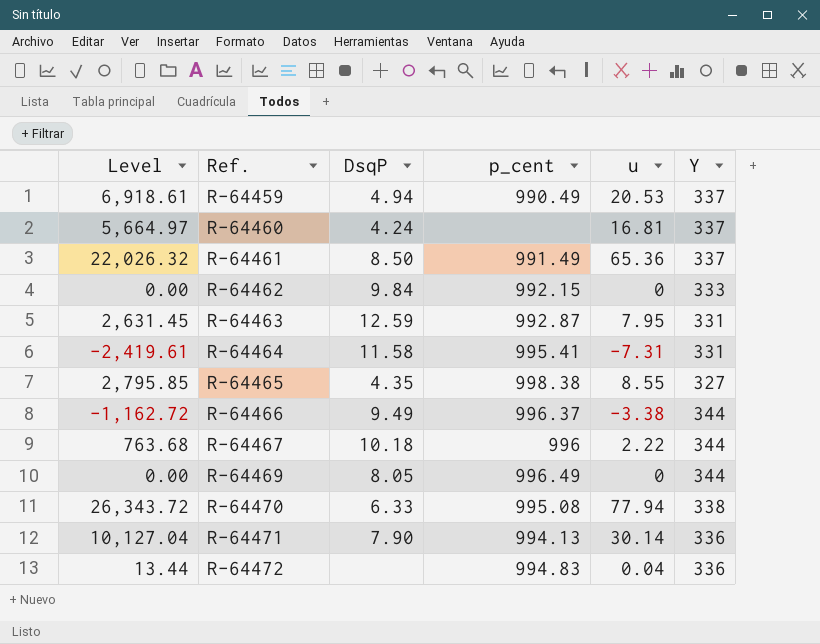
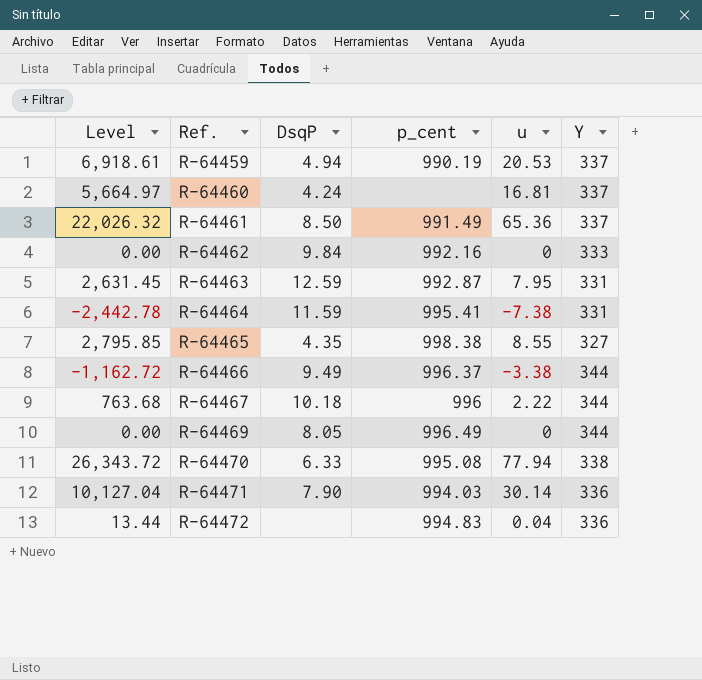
R-64459 | p_cent: 990.49 -> 990.19
R-64462 | p_cent: 992.15 -> 992.16
R-64464 | Level: -2,419.61 -> -2,442.78
R-64464 | DsqP: 11.58 -> 11.59
R-64464 | u: -7.31 -> -7.38
R-64471 | p_cent: 994.13 -> 994.03

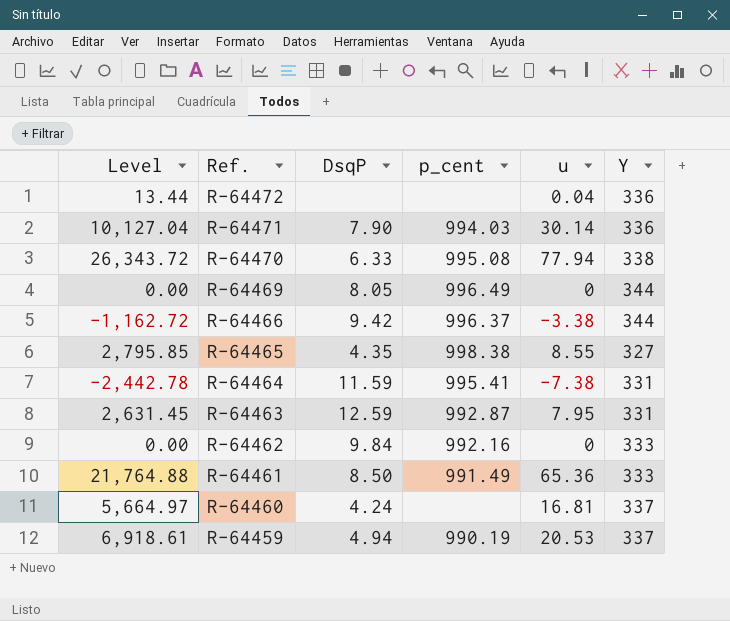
row order: Ref. ascending -> Ref. descending
row R-64467: 763.68 | 10.18 | 996 | 2.22 | 344 -> none
R-64472 | p_cent: 994.83 -> none
R-64466 | DsqP: 9.49 -> 9.42
R-64461 | Level: 22,026.32 -> 21,764.88
R-64461 | Y: 337 -> 333

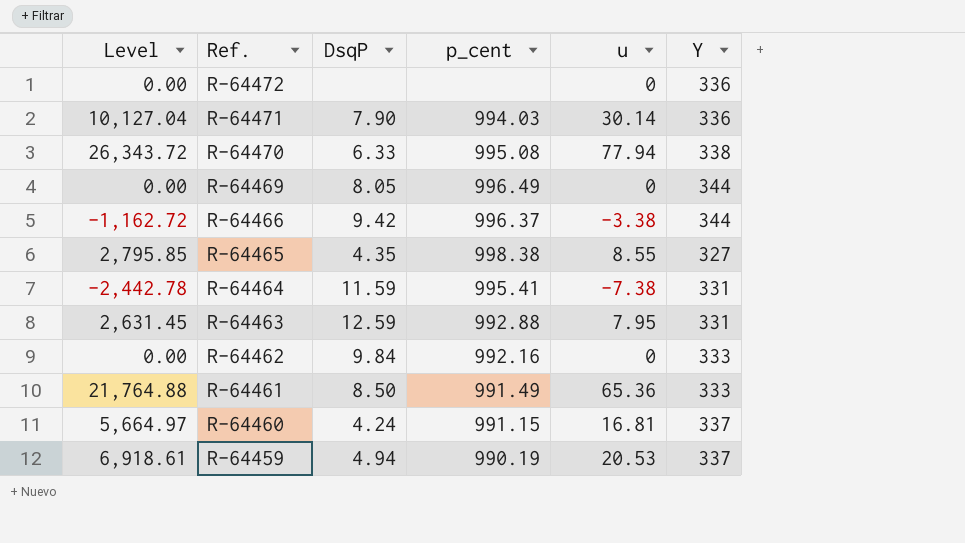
R-64472 | Level: 13.44 -> 0.00
R-64472 | u: 0.04 -> 0
R-64463 | p_cent: 992.87 -> 992.88
R-64460 | p_cent: none -> 991.15

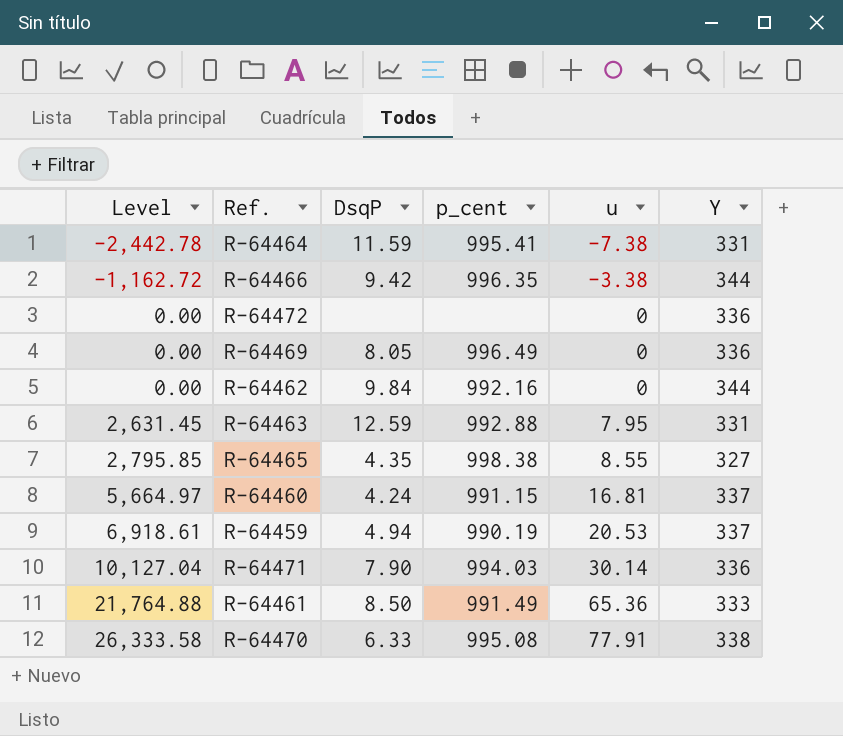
row order: Ref. descending -> Level ascending
R-64466 | p_cent: 996.37 -> 996.35
R-64469 | Y: 344 -> 336
R-64462 | Y: 333 -> 344
R-64470 | Level: 26,343.72 -> 26,333.58
R-64470 | u: 77.94 -> 77.91

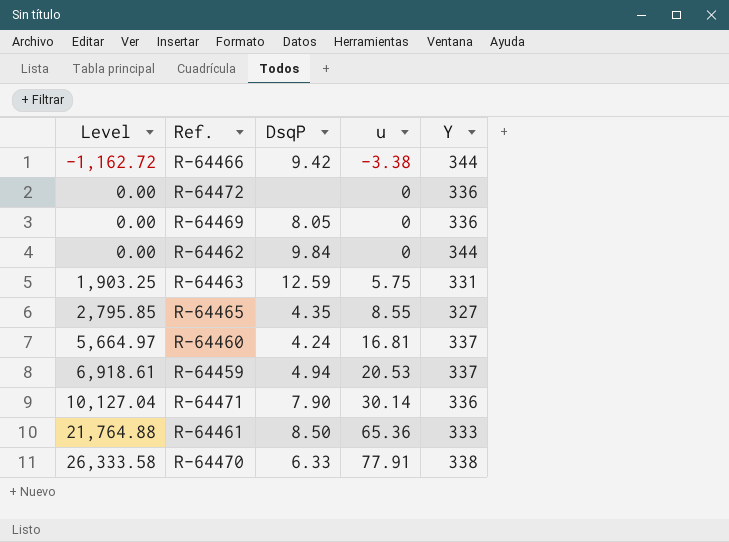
column p_cent | position: 4 -> none
row R-64464: -2,442.78 | 11.59 | 995.41 | -7.38 | 331 -> none
R-64463 | Level: 2,631.45 -> 1,903.25
R-64463 | u: 7.95 -> 5.75

